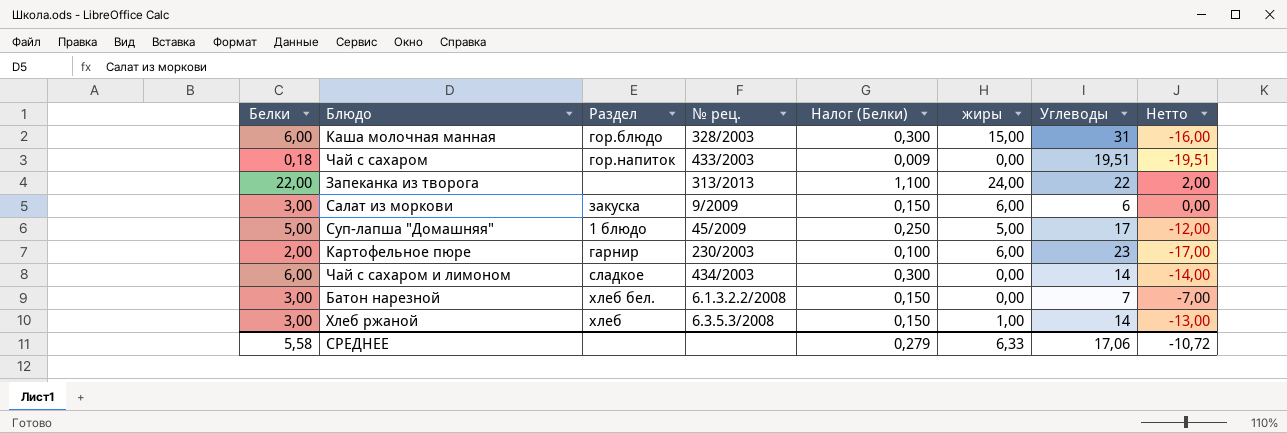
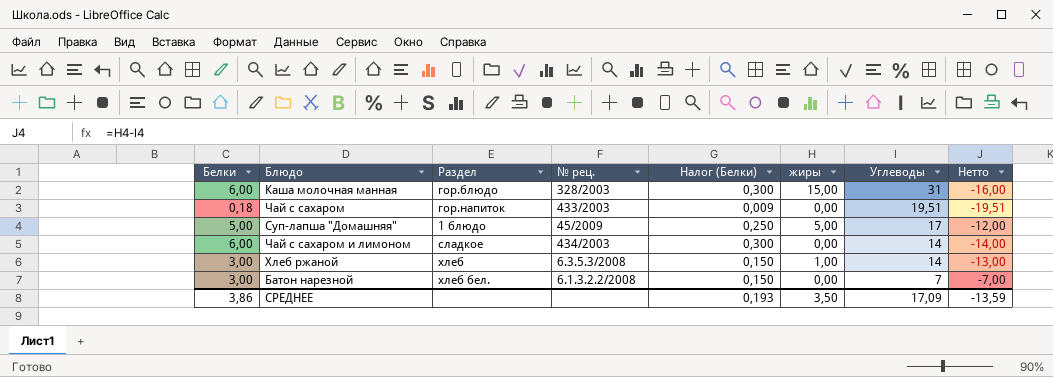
row order: none -> Углеводы descending
row Запеканка из творога: 22,00 | none | 313/2013 | 1,100 | 24,00 | 22 | 2,00 -> none
row Салат из моркови: 3,00 | закуска | 9/2009 | 0,150 | 6,00 | 6 | 0,00 -> none
row Картофельное пюре: 2,00 | гарнир | 230/2003 | 0,100 | 6,00 | 23 | -17,00 -> none
СРЕДНЕЕ | Белки: 5,58 -> 3,86
СРЕДНЕЕ | Налог (Белки): 0,279 -> 0,193
СРЕДНЕЕ | жиры: 6,33 -> 3,50
СРЕДНЕЕ | Углеводы: 17,06 -> 17,09
СРЕДНЕЕ | Нетто: -10,72 -> -13,59

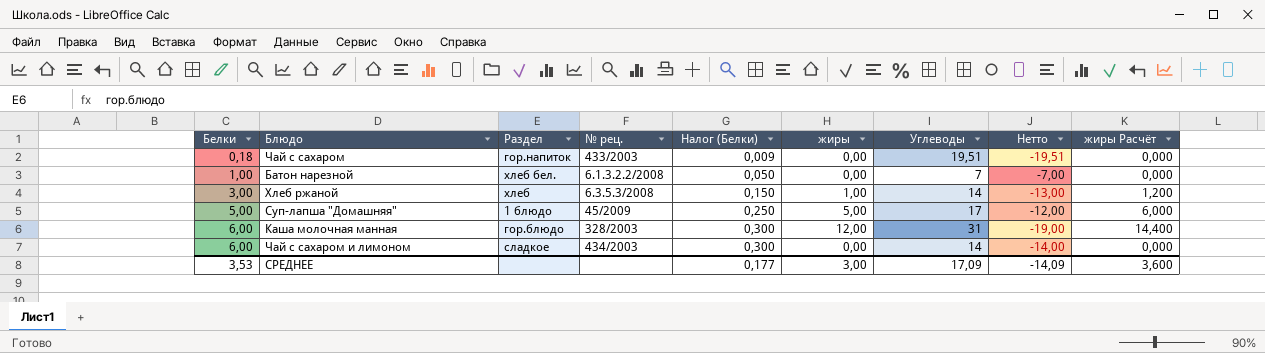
row order: Углеводы descending -> Белки ascending
column жиры Расчёт | formula: none -> [жиры] * 1,2
Батон нарезной | Белки: 3,00 -> 1,00
Батон нарезной | Налог (Белки): 0,150 -> 0,050
Каша молочная манная | жиры: 15,00 -> 12,00
Каша молочная манная | Нетто: -16,00 -> -19,00
СРЕДНЕЕ | Белки: 3,86 -> 3,53
СРЕДНЕЕ | Налог (Белки): 0,193 -> 0,177
СРЕДНЕЕ | жиры: 3,50 -> 3,00
СРЕДНЕЕ | Нетто: -13,59 -> -14,09

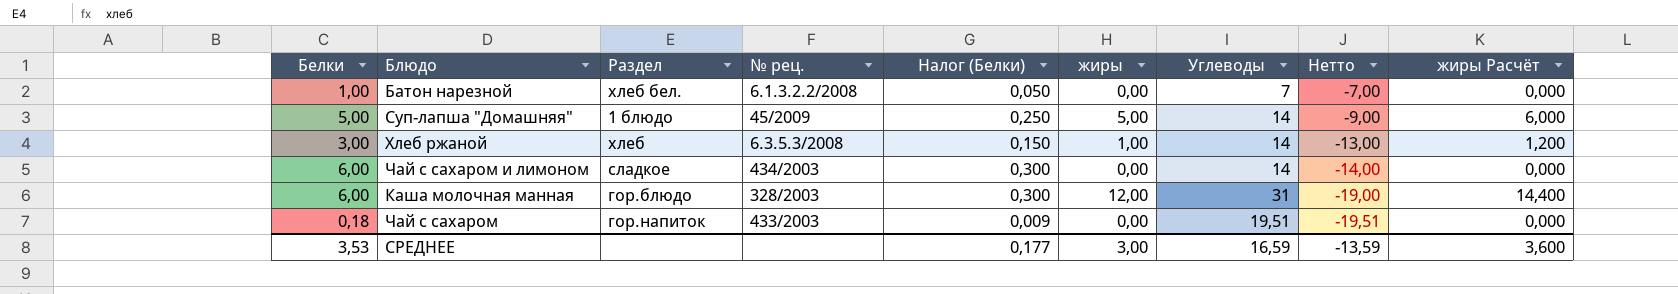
row order: Белки ascending -> Нетто descending
Суп-лапша "Домашняя" | Углеводы: 17 -> 14
Суп-лапша "Домашняя" | Нетто: -12,00 -> -9,00
СРЕДНЕЕ | Углеводы: 17,09 -> 16,59
СРЕДНЕЕ | Нетто: -14,09 -> -13,59

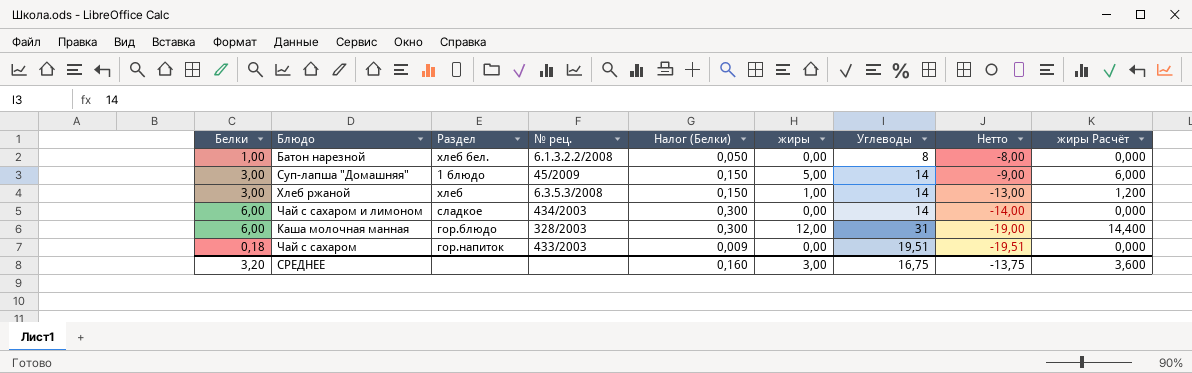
Батон нарезной | Углеводы: 7 -> 8
Батон нарезной | Нетто: -7,00 -> -8,00
Суп-лапша "Домашняя" | Белки: 5,00 -> 3,00
Суп-лапша "Домашняя" | Налог (Белки): 0,250 -> 0,150
СРЕДНЕЕ | Белки: 3,53 -> 3,20
СРЕДНЕЕ | Налог (Белки): 0,177 -> 0,160
СРЕДНЕЕ | Углеводы: 16,59 -> 16,75
СРЕДНЕЕ | Нетто: -13,59 -> -13,75

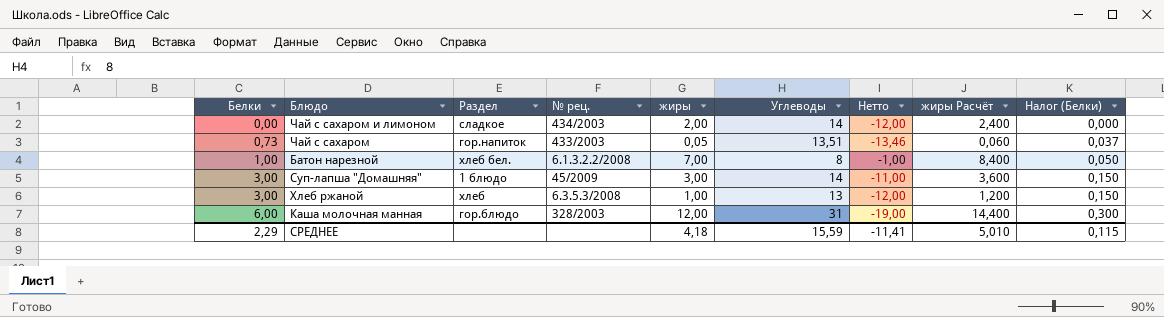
row order: Нетто descending -> Белки ascending
column Налог (Белки) | position: 5 -> 9
Чай с сахаром и лимоном | Белки: 6,00 -> 0,00
Чай с сахаром и лимоном | жиры: 0,00 -> 2,00
Чай с сахаром и лимоном | Нетто: -14,00 -> -12,00
Чай с сахаром и лимоном | жиры Расчёт: 0,000 -> 2,400
Чай с сахаром и лимоном | Налог (Белки): 0,300 -> 0,000
Чай с сахаром | Белки: 0,18 -> 0,73
Чай с сахаром | жиры: 0,00 -> 0,05
Чай с сахаром | Углеводы: 19,51 -> 13,51
Чай с сахаром | Нетто: -19,51 -> -13,46
Чай с сахаром | жиры Расчёт: 0,000 -> 0,060
Чай с сахаром | Налог (Белки): 0,009 -> 0,037
Батон нарезной | жиры: 0,00 -> 7,00
Батон нарезной | Нетто: -8,00 -> -1,00
Батон нарезной | жиры Расчёт: 0,000 -> 8,400
Суп-лапша "Домашняя" | жиры: 5,00 -> 3,00
Суп-лапша "Домашняя" | Нетто: -9,00 -> -11,00
Суп-лапша "Домашняя" | жиры Расчёт: 6,000 -> 3,600
Хлеб ржаной | Углеводы: 14 -> 13
Хлеб ржаной | Нетто: -13,00 -> -12,00
СРЕДНЕЕ | Белки: 3,20 -> 2,29
СРЕДНЕЕ | жиры: 3,00 -> 4,18
СРЕДНЕЕ | Углеводы: 16,75 -> 15,59
СРЕДНЕЕ | Нетто: -13,75 -> -11,41
СРЕДНЕЕ | жиры Расчёт: 3,600 -> 5,010
СРЕДНЕЕ | Налог (Белки): 0,160 -> 0,115

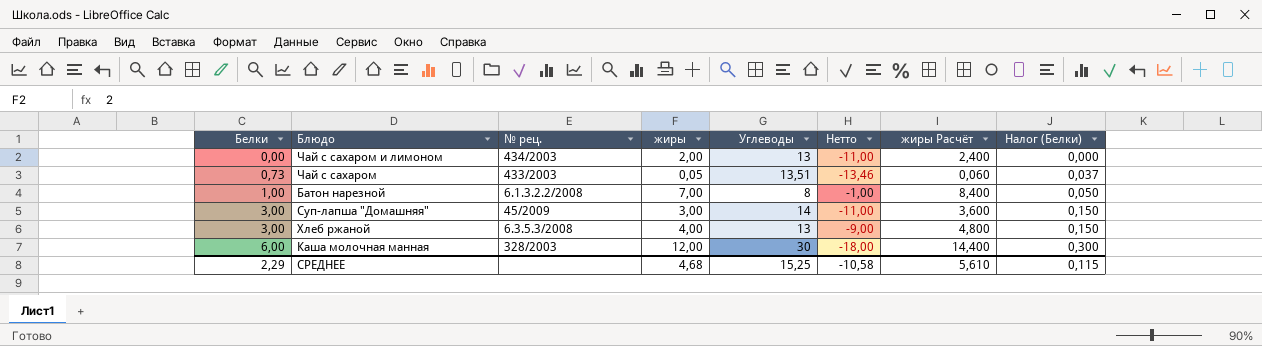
column Раздел | position: 3 -> none
Чай с сахаром и лимоном | Углеводы: 14 -> 13
Чай с сахаром и лимоном | Нетто: -12,00 -> -11,00
Хлеб ржаной | жиры: 1,00 -> 4,00
Хлеб ржаной | Нетто: -12,00 -> -9,00
Хлеб ржаной | жиры Расчёт: 1,200 -> 4,800
Каша молочная манная | Углеводы: 31 -> 30
Каша молочная манная | Нетто: -19,00 -> -18,00
СРЕДНЕЕ | жиры: 4,18 -> 4,68
СРЕДНЕЕ | Углеводы: 15,59 -> 15,25
СРЕДНЕЕ | Нетто: -11,41 -> -10,58
СРЕДНЕЕ | жиры Расчёт: 5,010 -> 5,610

